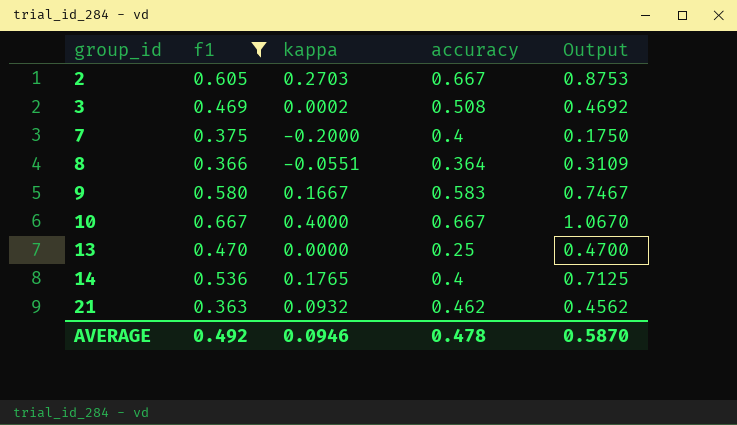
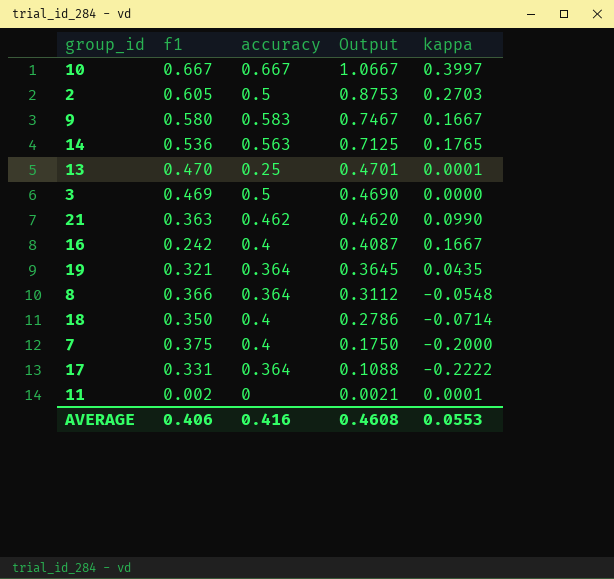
filter: f1 >= 0.363 -> none
row order: group_id ascending -> Output descending
column kappa | position: 3 -> 5
10 | Output: 1.0670 -> 1.0667
10 | kappa: 0.4000 -> 0.3997
2 | accuracy: 0.667 -> 0.5
14 | accuracy: 0.4 -> 0.563
13 | Output: 0.4700 -> 0.4701
13 | kappa: 0.0000 -> 0.0001
3 | accuracy: 0.508 -> 0.5
3 | Output: 0.4692 -> 0.4690
3 | kappa: 0.0002 -> 0.0000
21 | Output: 0.4562 -> 0.4620
21 | kappa: 0.0932 -> 0.0990
8 | Output: 0.3109 -> 0.3112
8 | kappa: -0.0551 -> -0.0548
AVERAGE | f1: 0.492 -> 0.406
AVERAGE | accuracy: 0.478 -> 0.416
AVERAGE | Output: 0.5870 -> 0.4608
AVERAGE | kappa: 0.0946 -> 0.0553

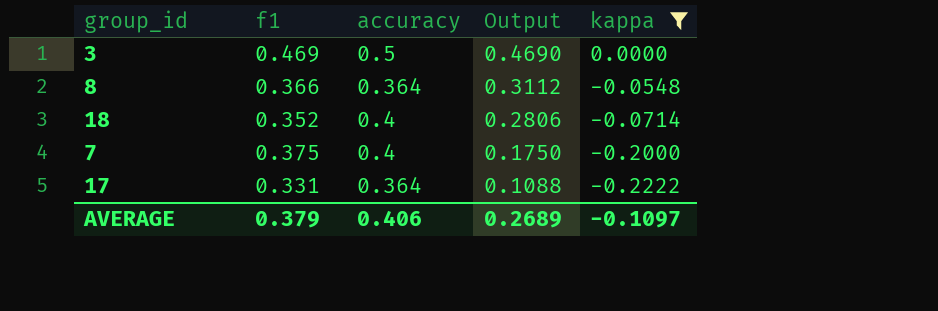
filter: none -> kappa <= 0.0000
18 | f1: 0.350 -> 0.352
18 | Output: 0.2786 -> 0.2806
AVERAGE | f1: 0.406 -> 0.379
AVERAGE | accuracy: 0.416 -> 0.406
AVERAGE | Output: 0.4608 -> 0.2689
AVERAGE | kappa: 0.0553 -> -0.1097

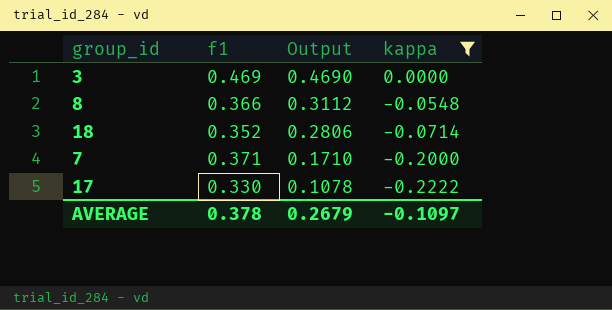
column accuracy | position: 3 -> none
7 | f1: 0.375 -> 0.371
7 | Output: 0.1750 -> 0.1710
17 | f1: 0.331 -> 0.330
17 | Output: 0.1088 -> 0.1078
AVERAGE | f1: 0.379 -> 0.378
AVERAGE | Output: 0.2689 -> 0.2679

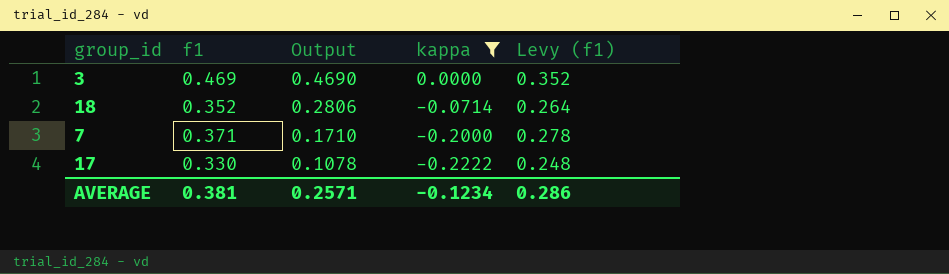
column Levy (f1) | formula: none -> [f1] * 0.75
row 8: 0.366 | 0.3112 | -0.0548 -> none
AVERAGE | f1: 0.378 -> 0.381
AVERAGE | Output: 0.2679 -> 0.2571
AVERAGE | kappa: -0.1097 -> -0.1234

